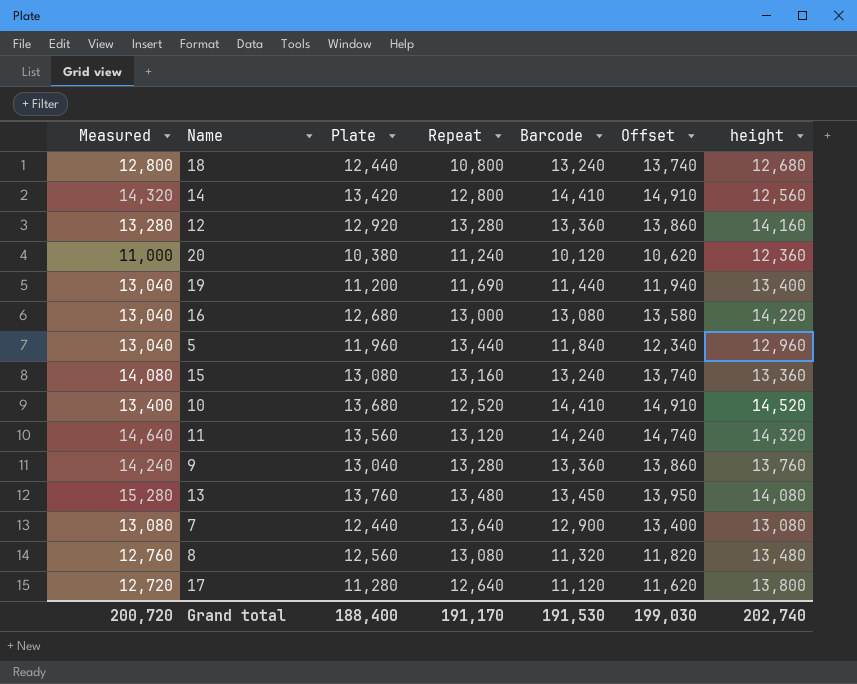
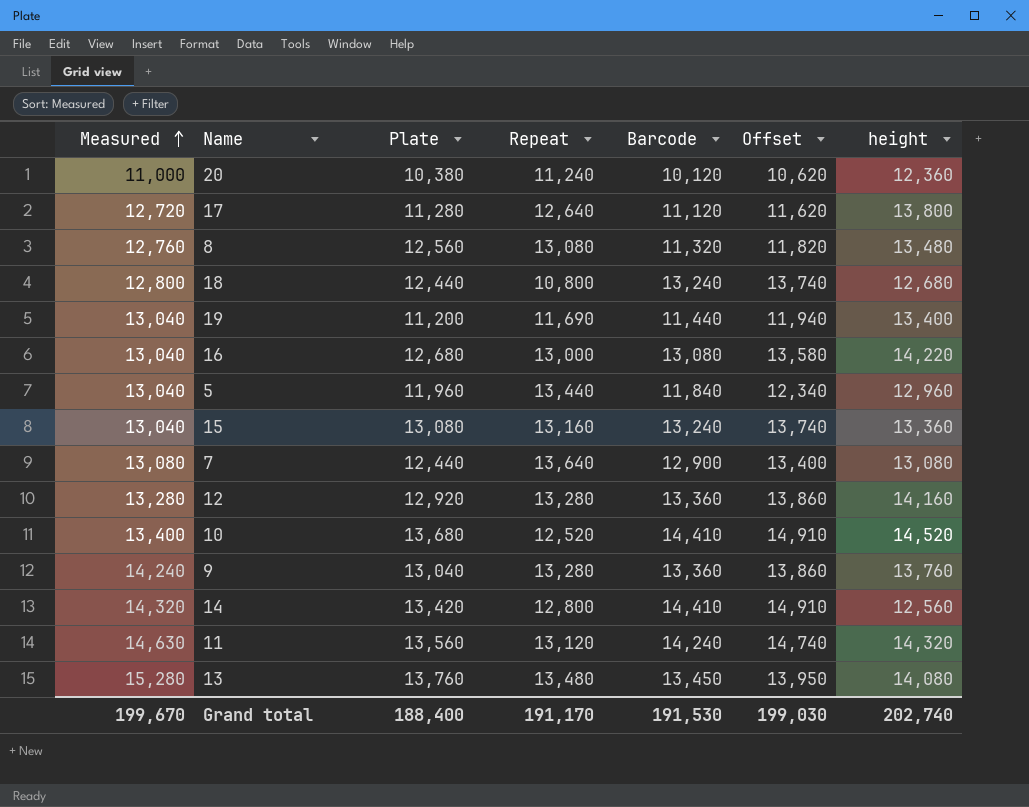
row order: none -> Measured ascending
15 | Measured: 14,080 -> 13,040
11 | Measured: 14,640 -> 14,630
Grand total | Measured: 200,720 -> 199,670

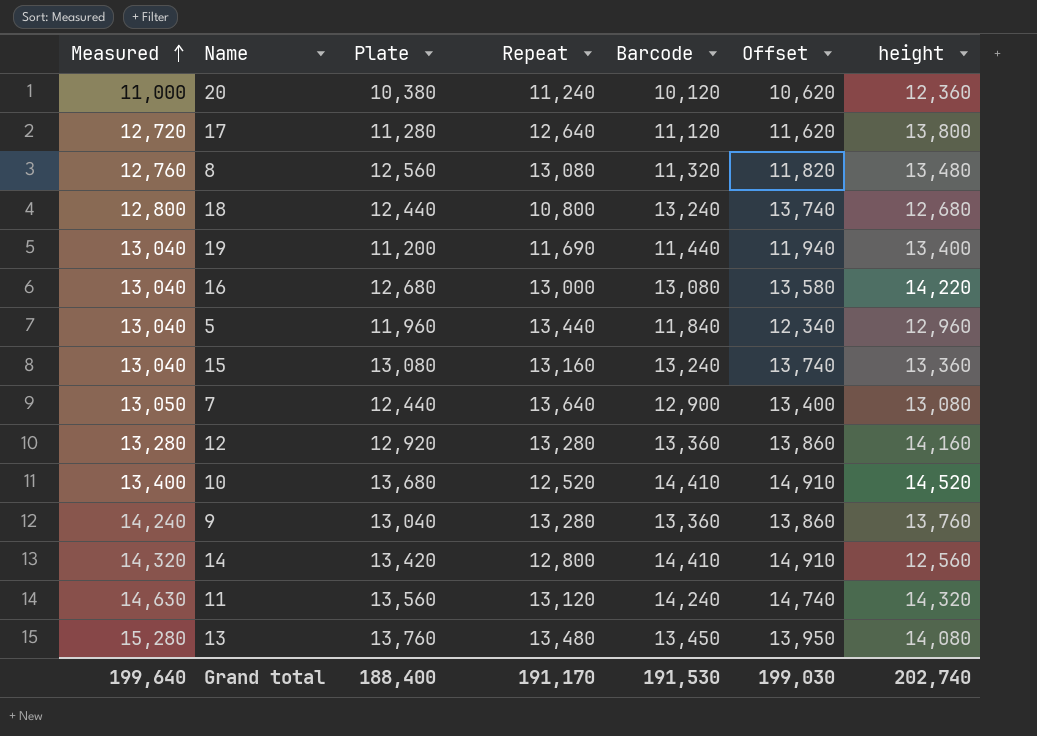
7 | Measured: 13,080 -> 13,050
Grand total | Measured: 199,670 -> 199,640

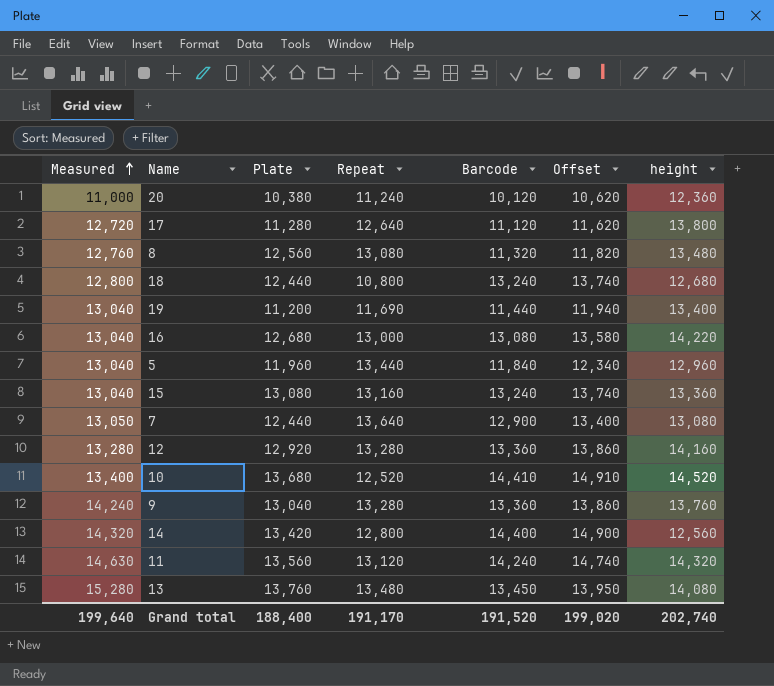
14 | Barcode: 14,410 -> 14,400
14 | Offset: 14,910 -> 14,900
Grand total | Barcode: 191,530 -> 191,520
Grand total | Offset: 199,030 -> 199,020

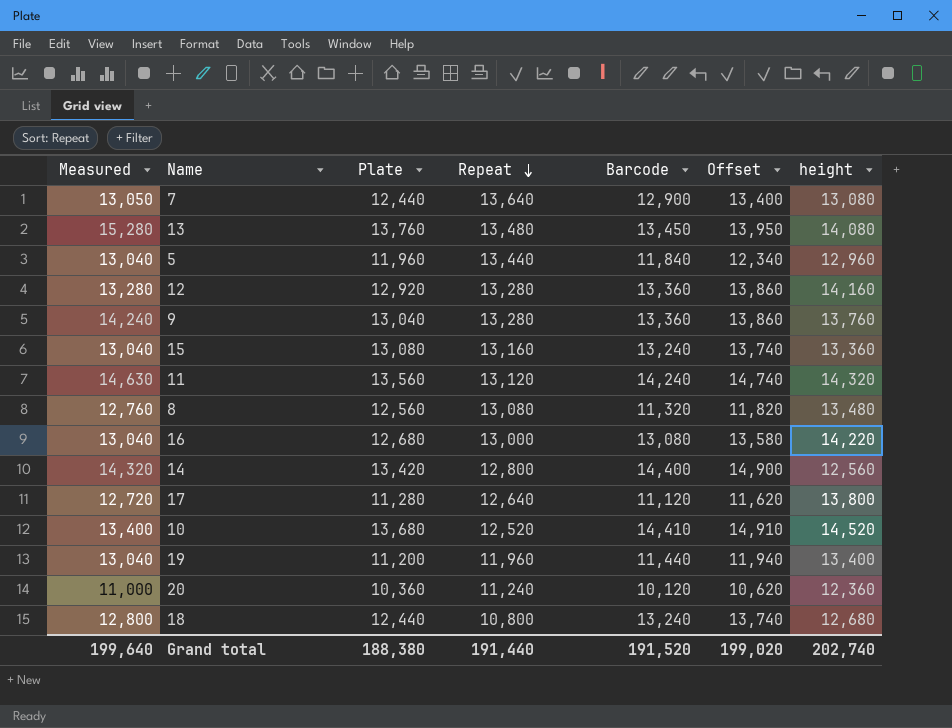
row order: Measured ascending -> Repeat descending
19 | Repeat: 11,690 -> 11,960
20 | Plate: 10,380 -> 10,360
Grand total | Plate: 188,400 -> 188,380
Grand total | Repeat: 191,170 -> 191,440

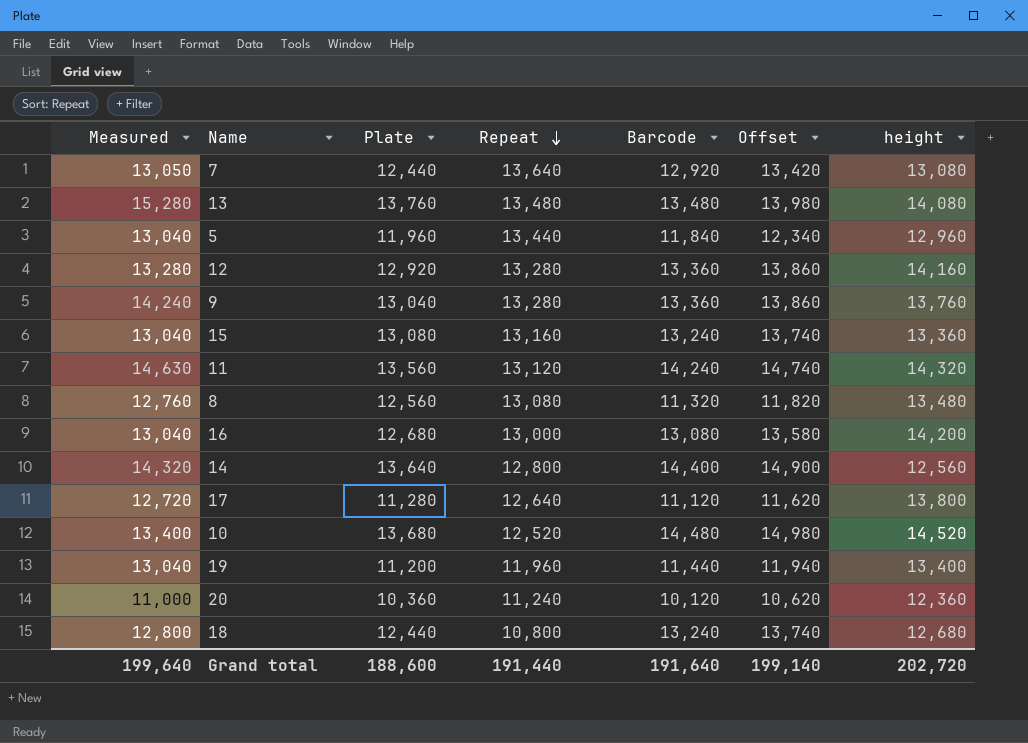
7 | Barcode: 12,900 -> 12,920
7 | Offset: 13,400 -> 13,420
13 | Barcode: 13,450 -> 13,480
13 | Offset: 13,950 -> 13,980
16 | height: 14,220 -> 14,200
14 | Plate: 13,420 -> 13,640
10 | Barcode: 14,410 -> 14,480
10 | Offset: 14,910 -> 14,980
Grand total | Plate: 188,380 -> 188,600
Grand total | Barcode: 191,520 -> 191,640
Grand total | Offset: 199,020 -> 199,140
Grand total | height: 202,740 -> 202,720

